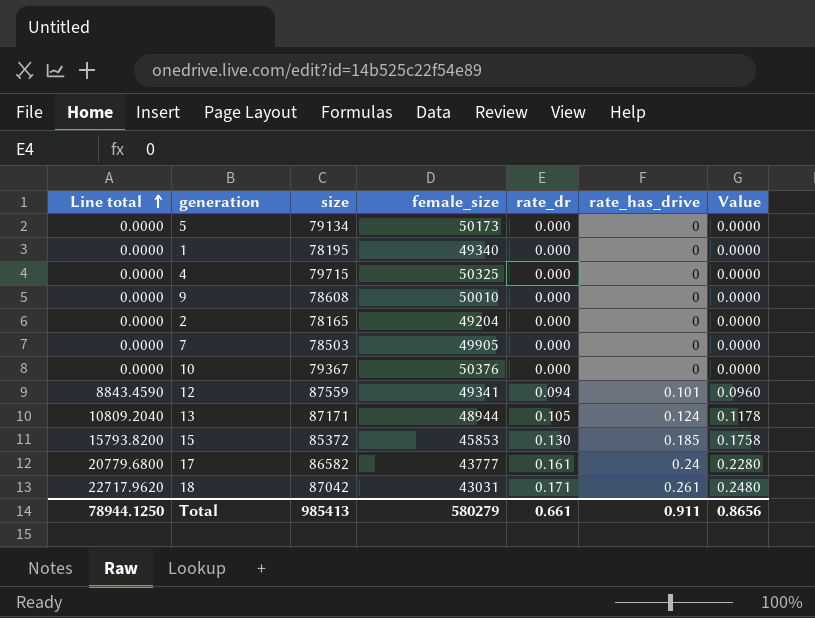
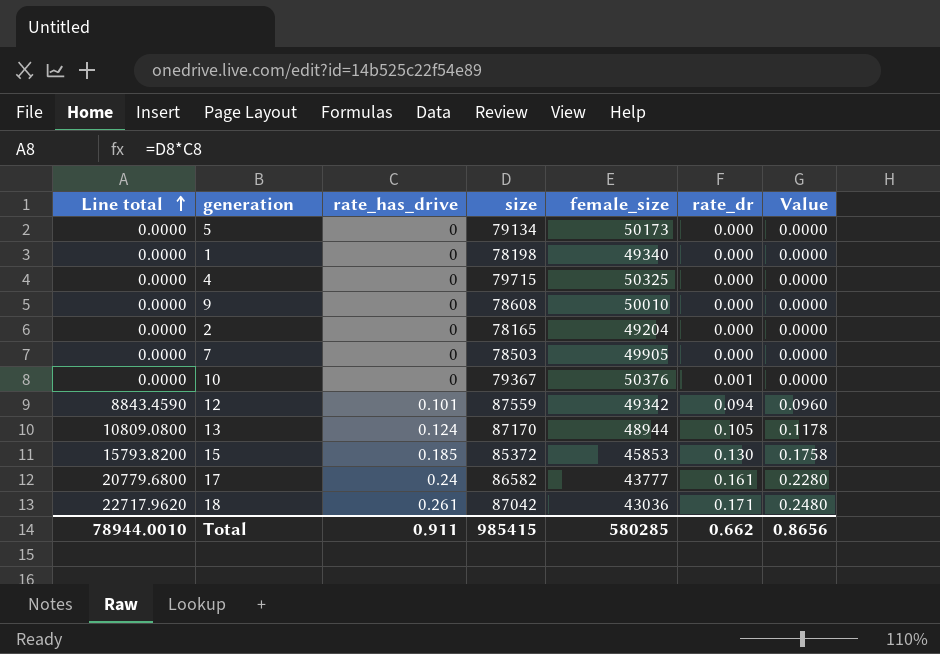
column rate_has_drive | position: 6 -> 3
1 | size: 78195 -> 78198
10 | rate_dr: 0.000 -> 0.001
12 | female_size: 49341 -> 49342
13 | Line total: 10809.2040 -> 10809.0800
13 | size: 87171 -> 87170
18 | female_size: 43031 -> 43036
Total | Line total: 78944.1250 -> 78944.0010
Total | size: 985413 -> 985415
Total | female_size: 580279 -> 580285
Total | rate_dr: 0.661 -> 0.662

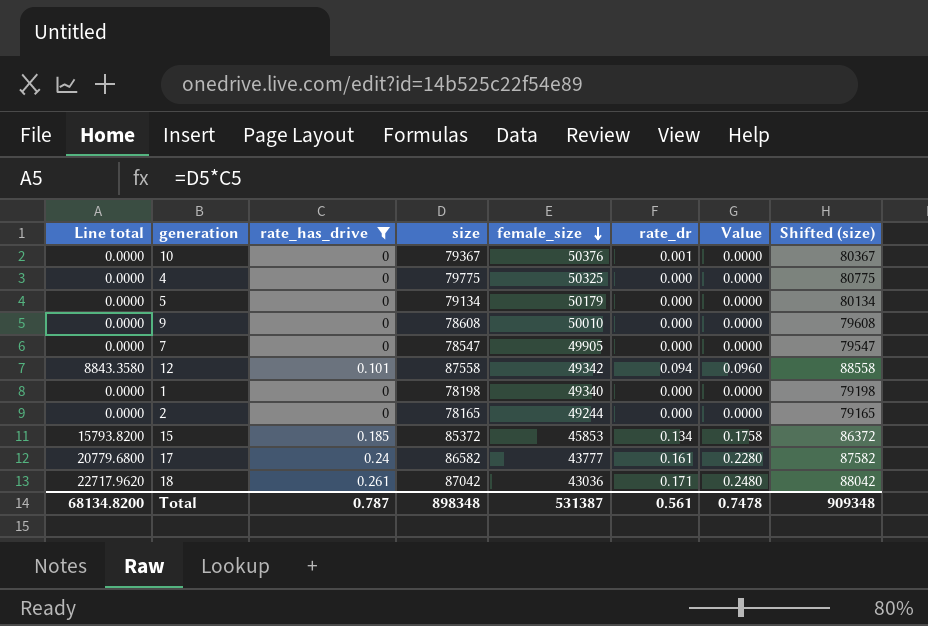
filter: none -> rate_has_drive != 0.124
row order: Line total ascending -> female_size descending
column Shifted (size) | formula: none -> [size] + 1000
4 | size: 79715 -> 79775
5 | female_size: 50173 -> 50179
7 | size: 78503 -> 78547
12 | Line total: 8843.4590 -> 8843.3580
12 | size: 87559 -> 87558
2 | female_size: 49204 -> 49244
15 | rate_dr: 0.130 -> 0.134
Total | Line total: 78944.0010 -> 68134.8200
Total | rate_has_drive: 0.911 -> 0.787
Total | size: 985415 -> 898348
Total | female_size: 580285 -> 531387
Total | rate_dr: 0.662 -> 0.561
Total | Value: 0.8656 -> 0.7478

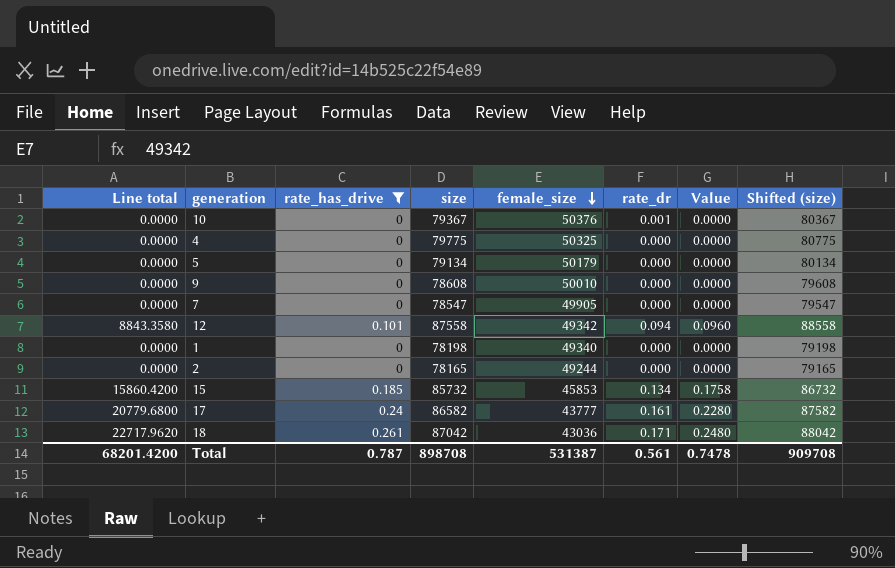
15 | Line total: 15793.8200 -> 15860.4200
15 | size: 85372 -> 85732
15 | Shifted (size): 86372 -> 86732
Total | Line total: 68134.8200 -> 68201.4200
Total | size: 898348 -> 898708
Total | Shifted (size): 909348 -> 909708

